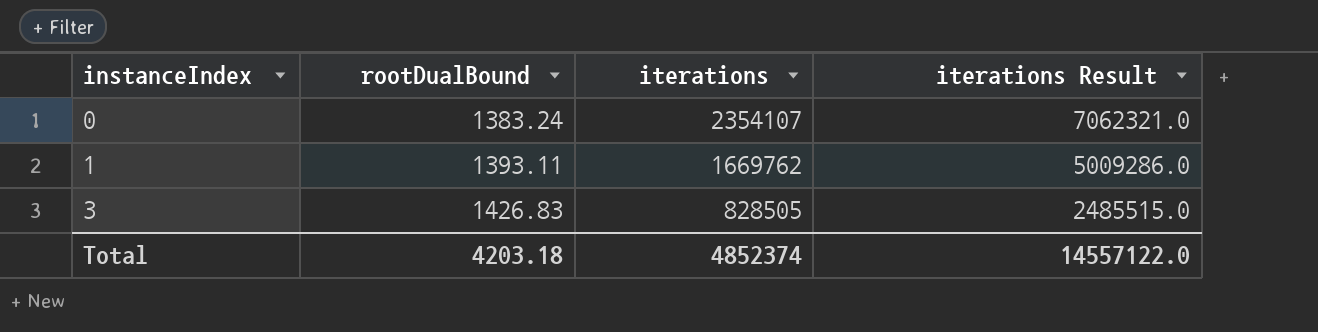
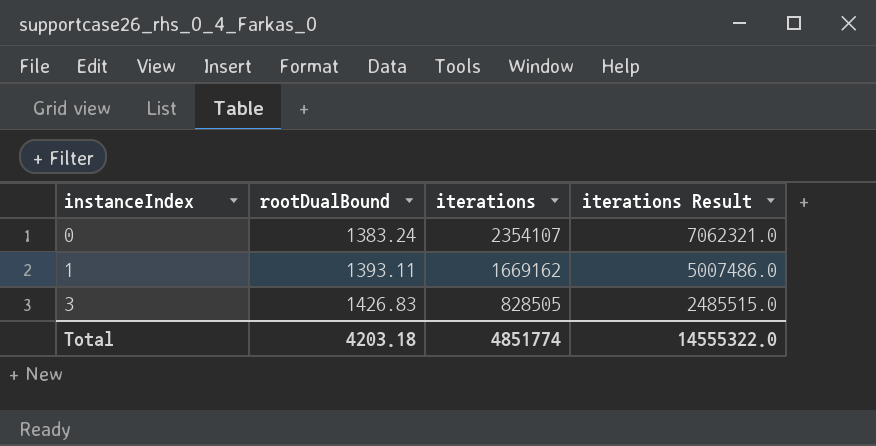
1 | iterations: 1669762 -> 1669162
1 | iterations Result: 5009286.0 -> 5007486.0
Total | iterations: 4852374 -> 4851774
Total | iterations Result: 14557122.0 -> 14555322.0

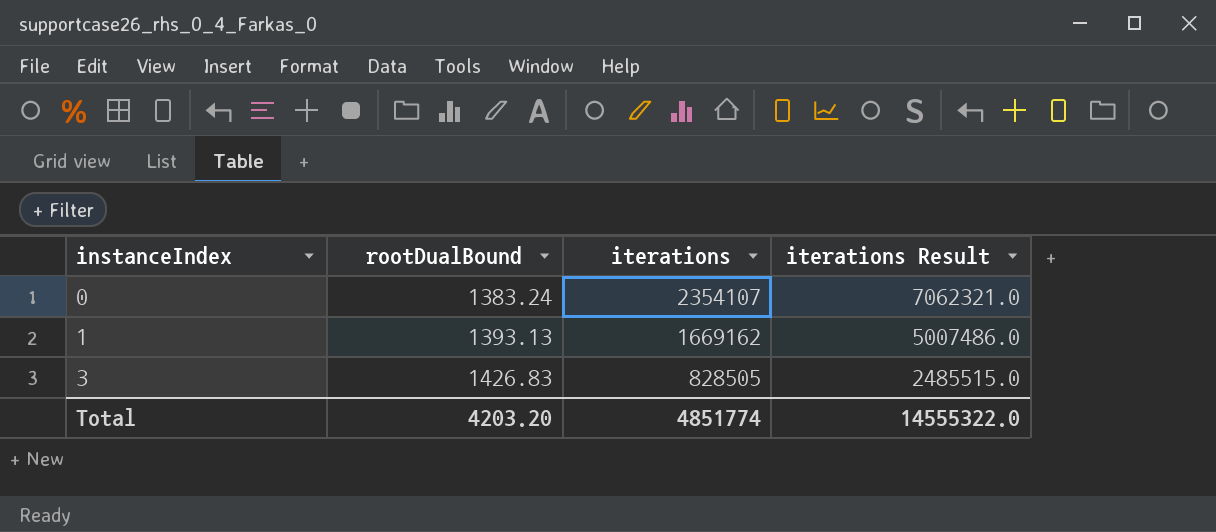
1 | rootDualBound: 1393.11 -> 1393.13
Total | rootDualBound: 4203.18 -> 4203.20

